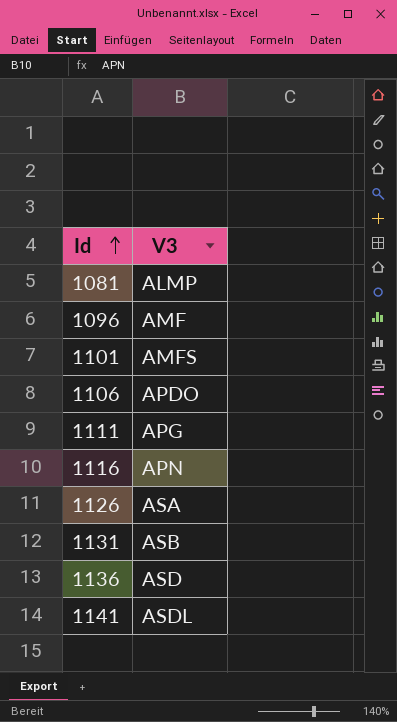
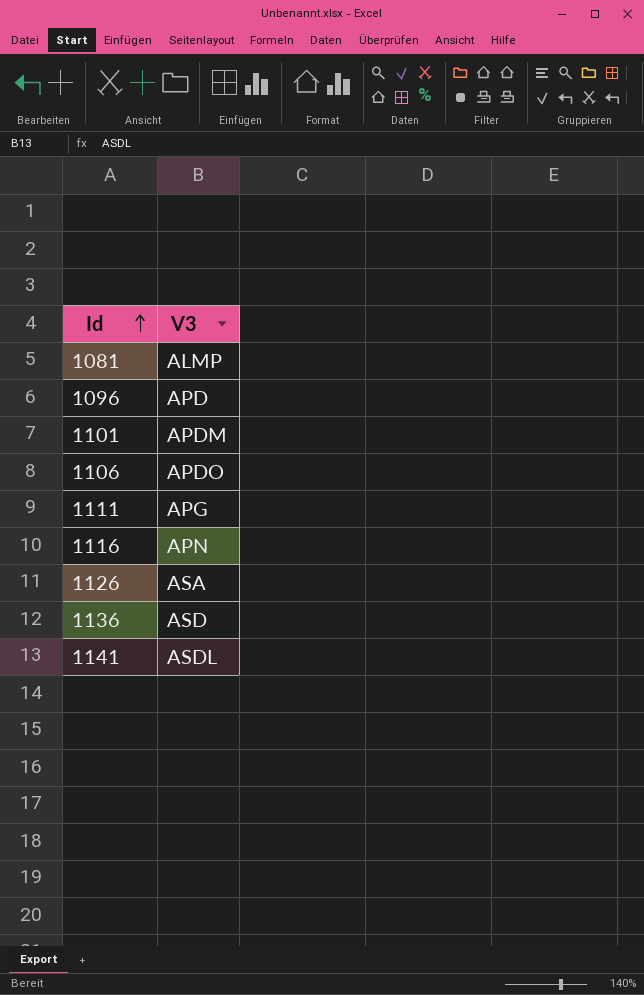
row 1131: ASB -> none
1096 | V3: AMF -> APD
1101 | V3: AMFS -> APDM

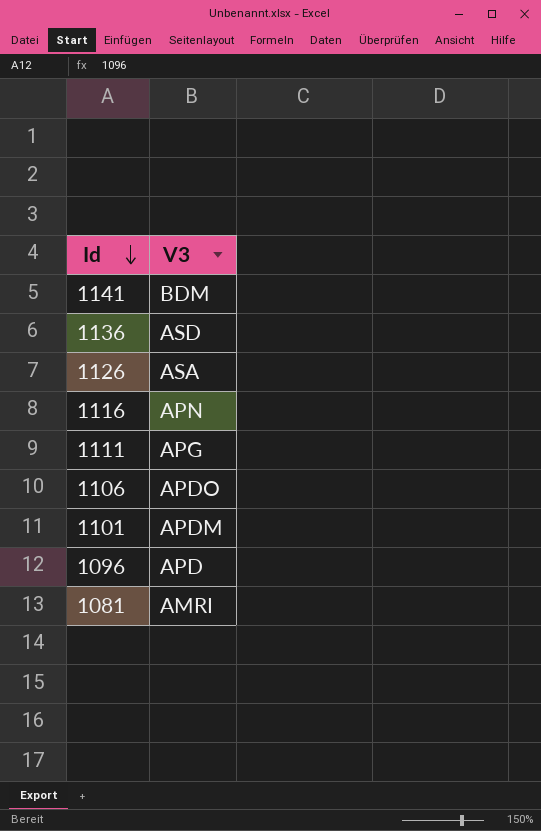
row order: Id ascending -> Id descending
1141 | V3: ASDL -> BDM
1081 | V3: ALMP -> AMRI

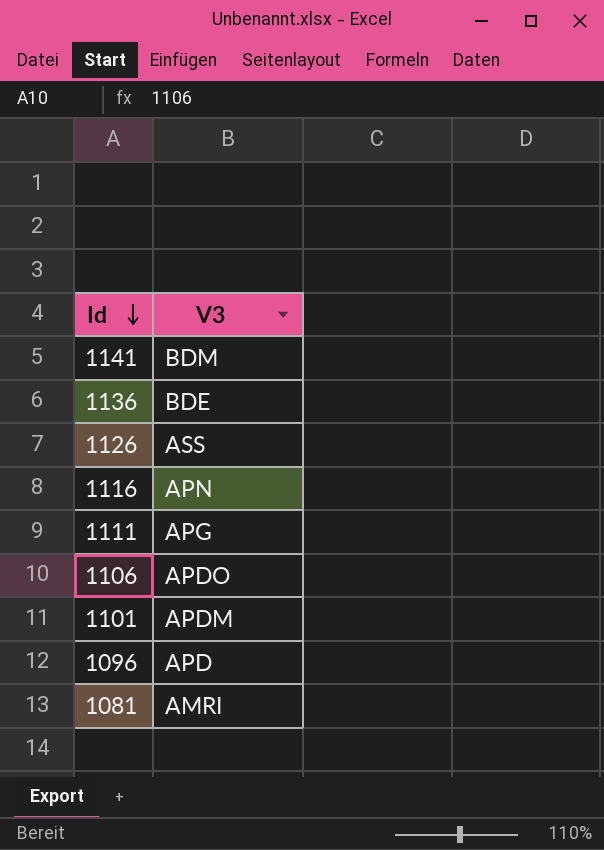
1136 | V3: ASD -> BDE
1126 | V3: ASA -> ASS

